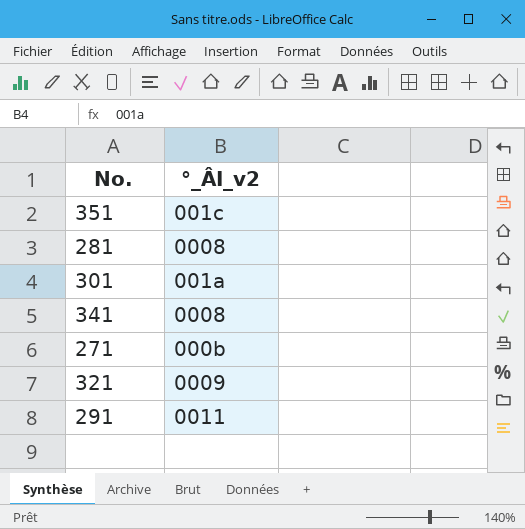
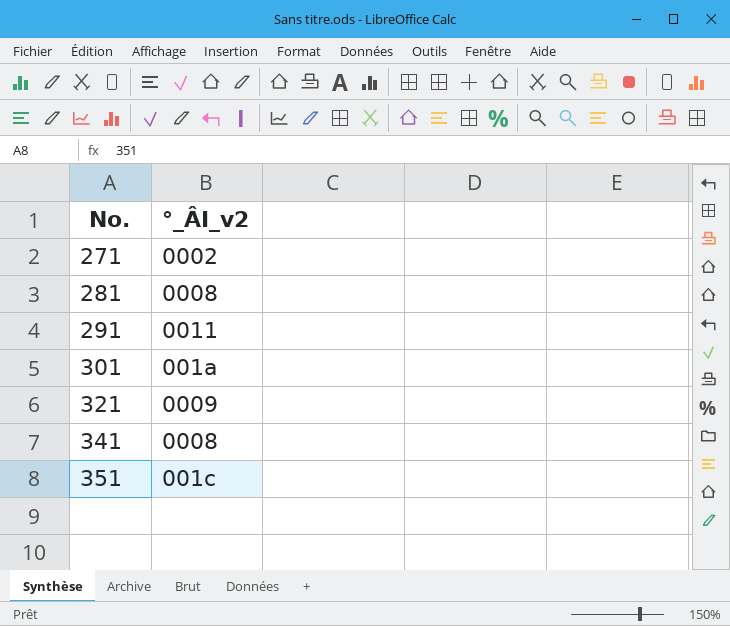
row order: none -> No. ascending
271 | °_ÂI_v2: 000b -> 0002

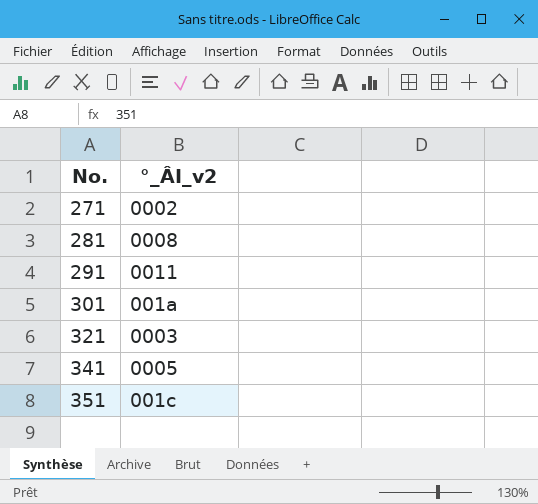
321 | °_ÂI_v2: 0009 -> 0003
341 | °_ÂI_v2: 0008 -> 0005

